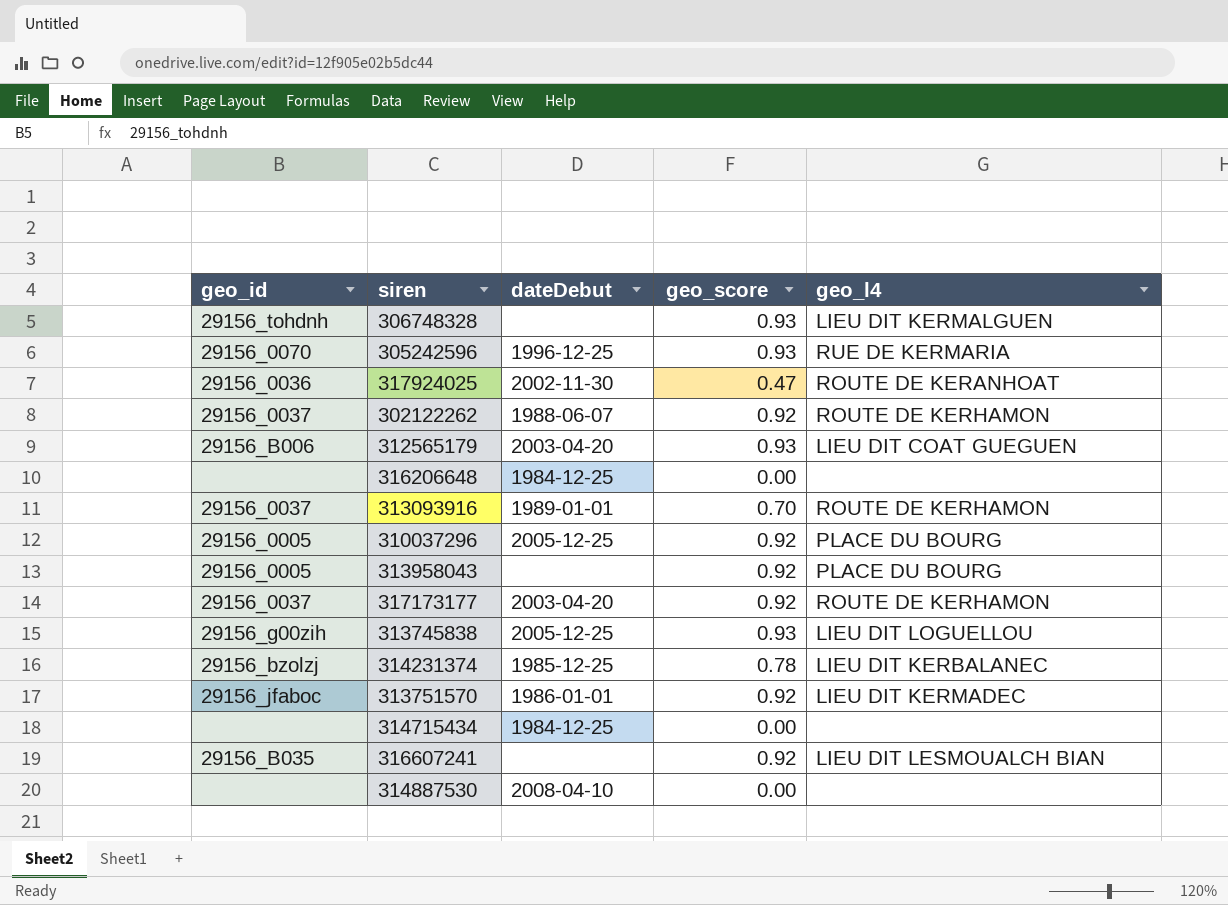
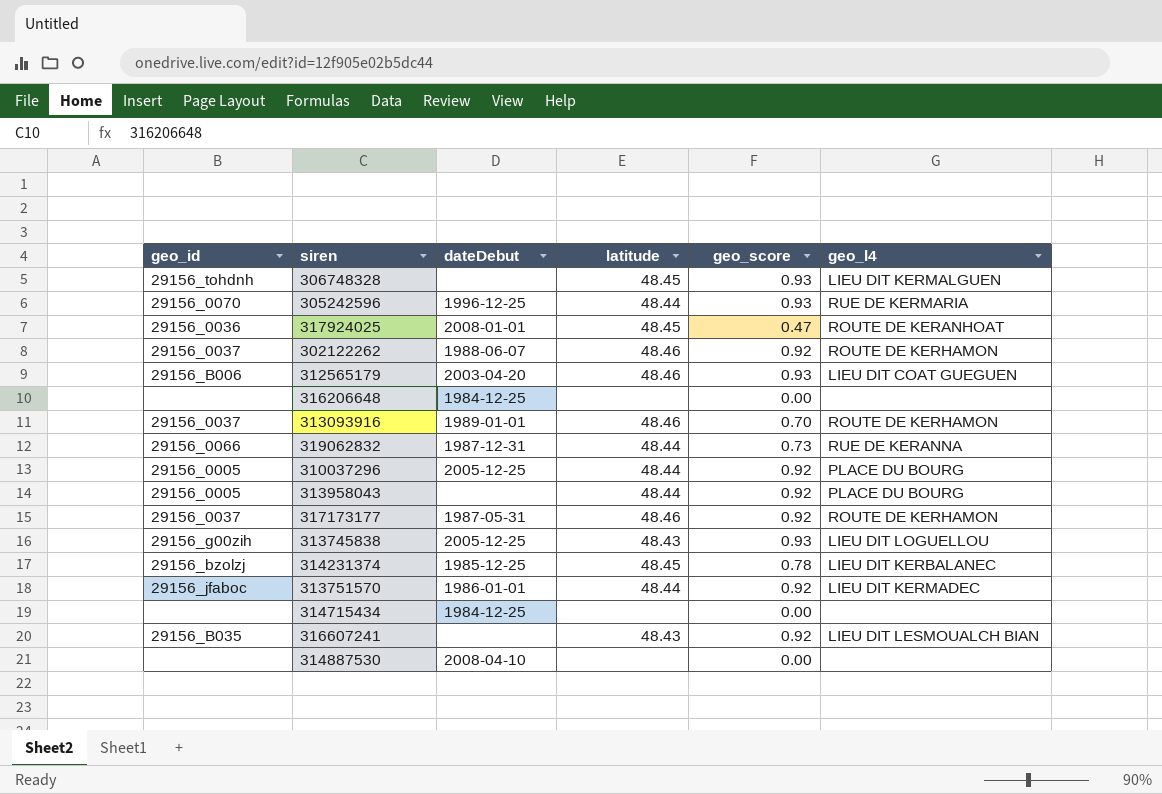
column latitude | position: none -> 4
317924025 | dateDebut: 2002-11-30 -> 2008-01-01
row 319062832: none -> 29156_0066 | 1987-12-31 | 48.44 | 0.73 | RUE DE KERANNA
317173177 | dateDebut: 2003-04-20 -> 1987-05-31

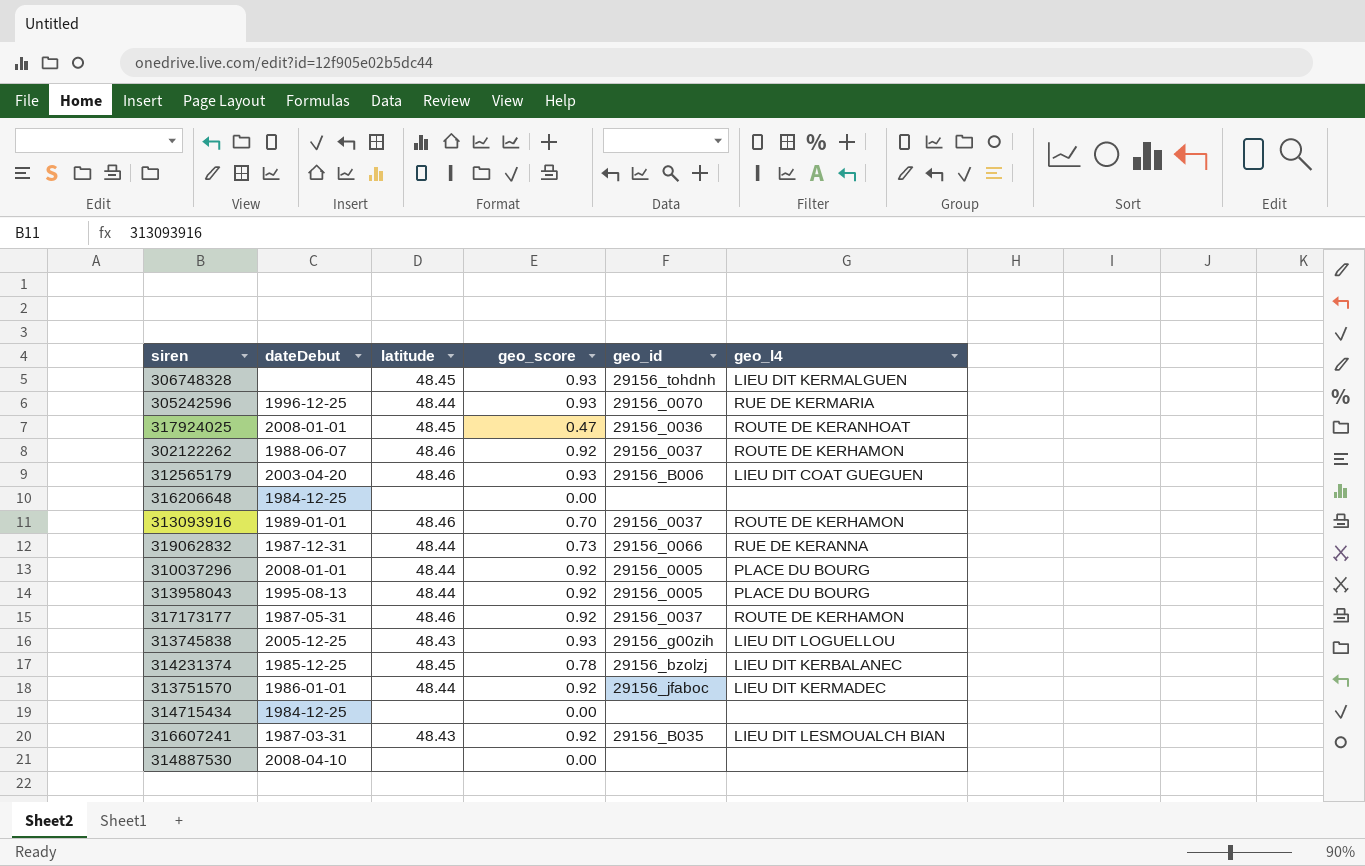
column geo_id | position: 1 -> 5
310037296 | dateDebut: 2005-12-25 -> 2008-01-01
313958043 | dateDebut: none -> 1995-08-13
316607241 | dateDebut: none -> 1987-03-31

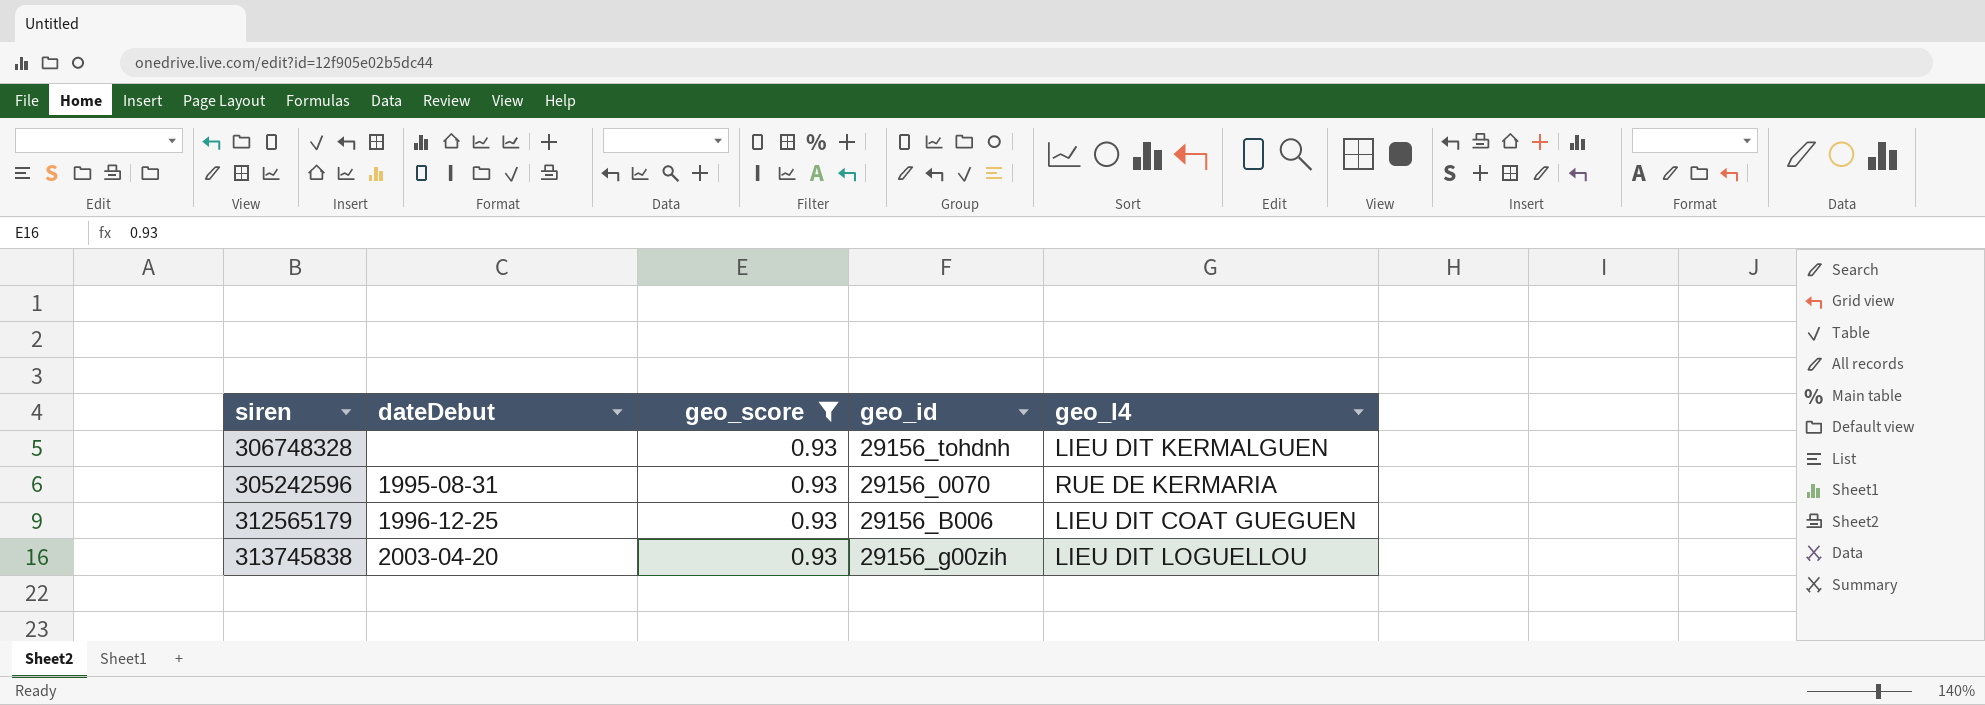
filter: none -> geo_score = 0.93
column latitude | position: 3 -> none
305242596 | dateDebut: 1996-12-25 -> 1995-08-31
312565179 | dateDebut: 2003-04-20 -> 1996-12-25
313745838 | dateDebut: 2005-12-25 -> 2003-04-20

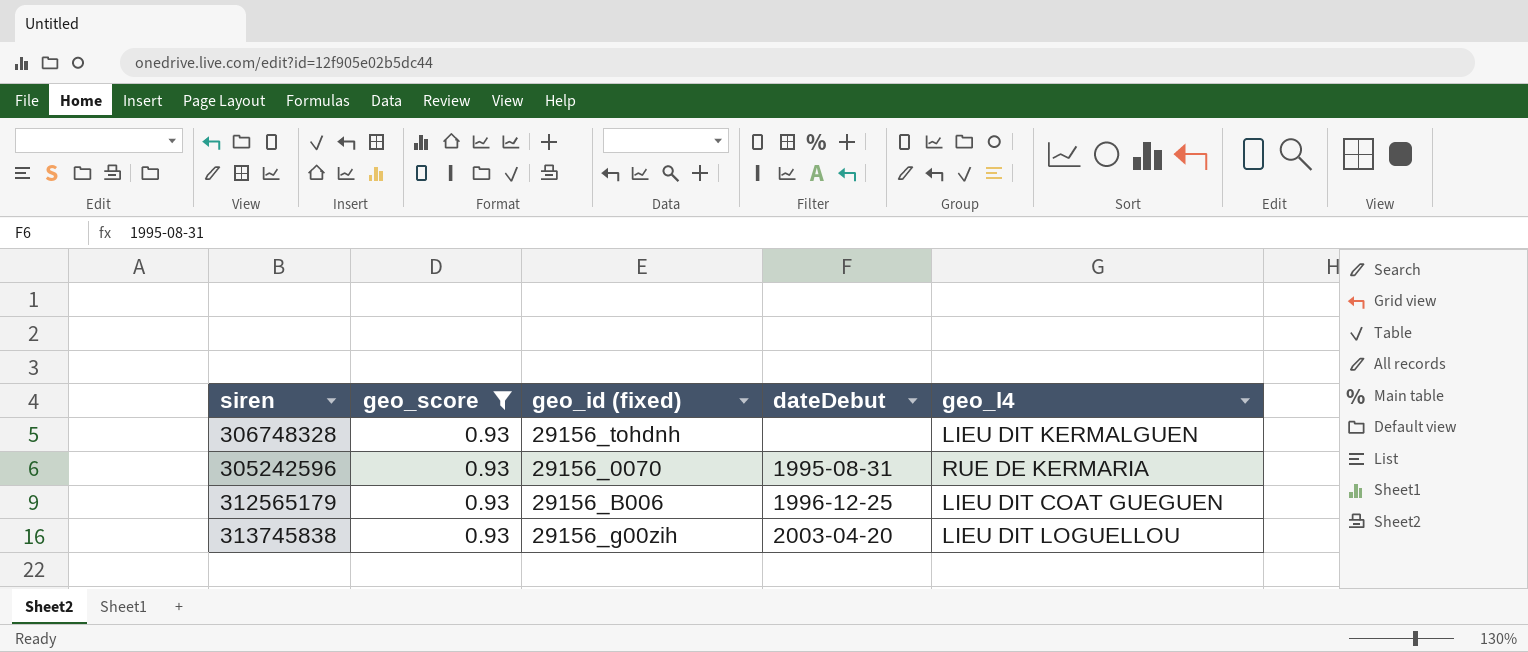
column name: geo_id -> geo_id (fixed)
column dateDebut | position: 2 -> 4

